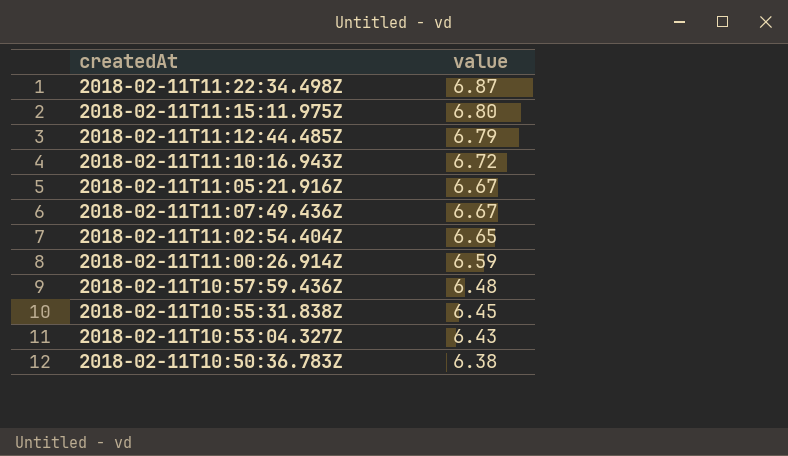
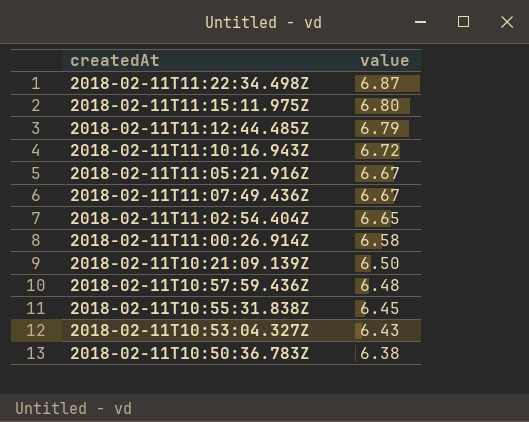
2018-02-11T11:00:26.914Z | value: 6.59 -> 6.58
row 2018-02-11T10:21:09.139Z: none -> 6.50

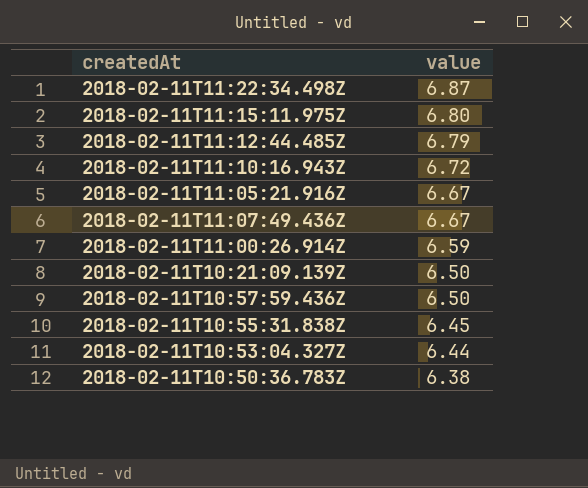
row 2018-02-11T11:02:54.404Z: 6.65 -> none
2018-02-11T11:00:26.914Z | value: 6.58 -> 6.59
2018-02-11T10:57:59.436Z | value: 6.48 -> 6.50
2018-02-11T10:53:04.327Z | value: 6.43 -> 6.44

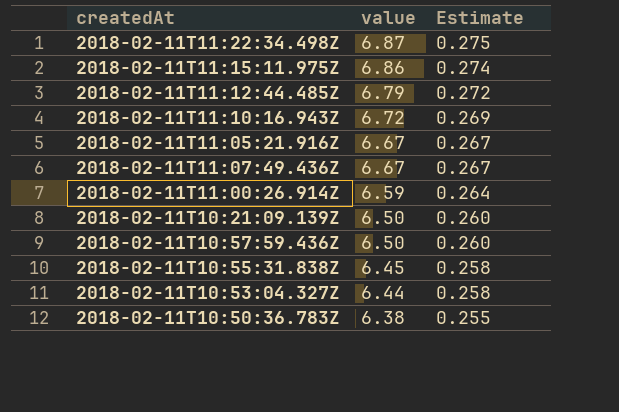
column Estimate | formula: none -> [value] * 0.04
2018-02-11T11:15:11.975Z | value: 6.80 -> 6.86

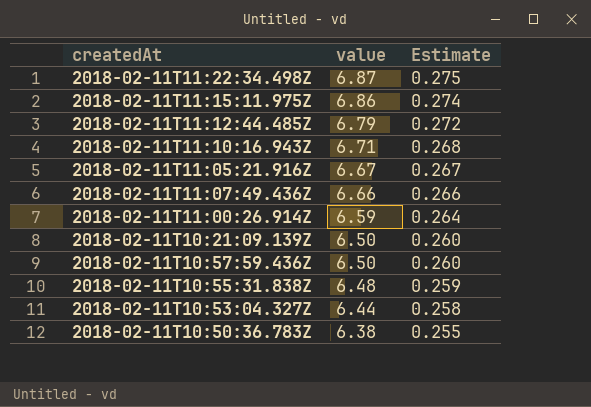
2018-02-11T11:10:16.943Z | value: 6.72 -> 6.71
2018-02-11T11:10:16.943Z | Estimate: 0.269 -> 0.268
2018-02-11T11:07:49.436Z | value: 6.67 -> 6.66
2018-02-11T11:07:49.436Z | Estimate: 0.267 -> 0.266
2018-02-11T10:55:31.838Z | value: 6.45 -> 6.48
2018-02-11T10:55:31.838Z | Estimate: 0.258 -> 0.259

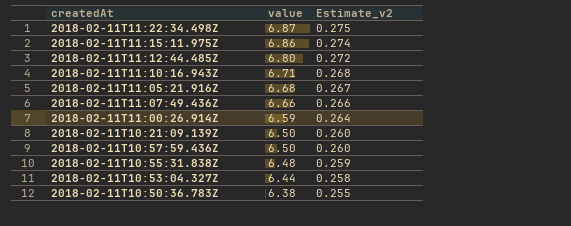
column name: Estimate -> Estimate_v2
2018-02-11T11:12:44.485Z | value: 6.79 -> 6.80
2018-02-11T11:05:21.916Z | value: 6.67 -> 6.68

